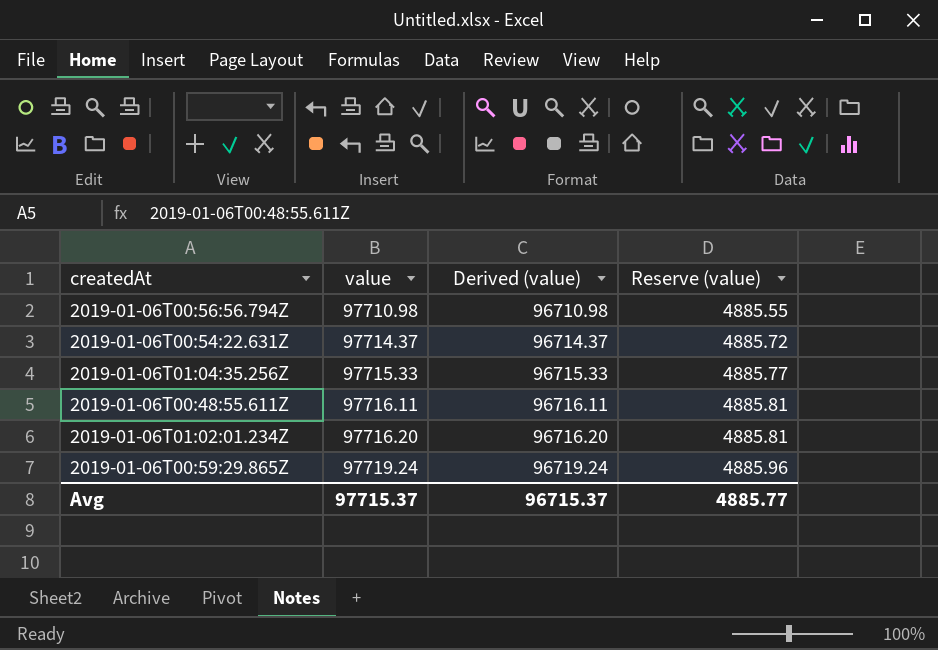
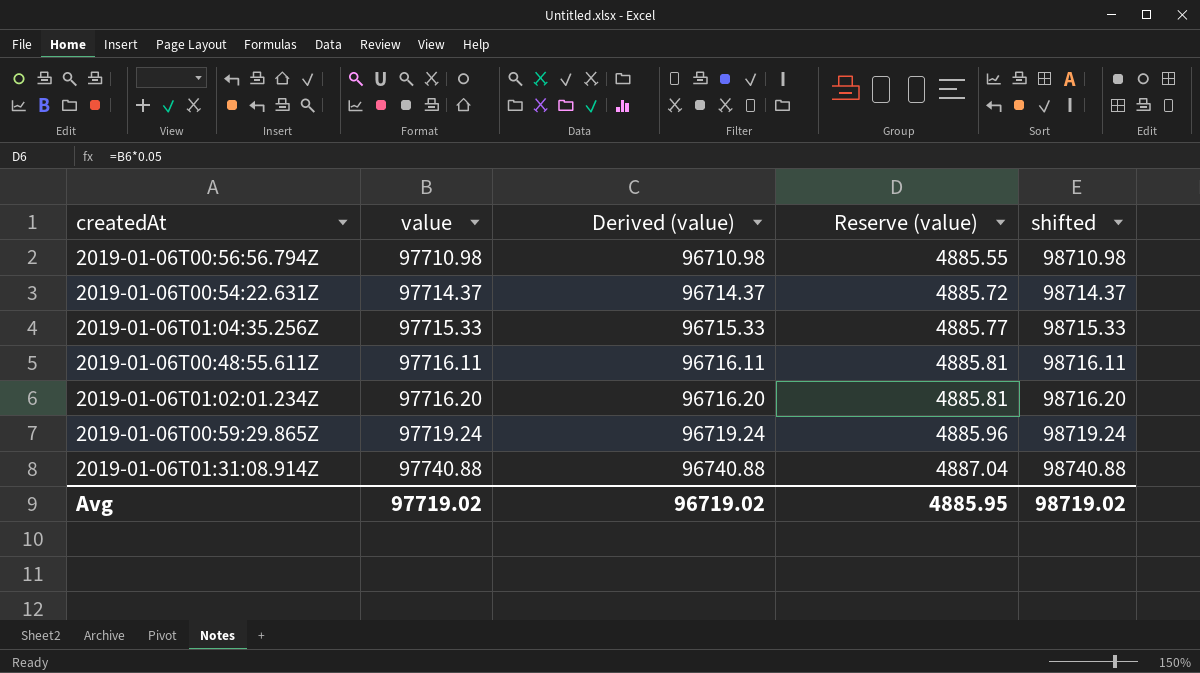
column shifted | formula: none -> [value] + 1000
row 2019-01-06T01:31:08.914Z: none -> 97740.88 | 96740.88 | 4887.04 | 98740.88
Avg | value: 97715.37 -> 97719.02
Avg | Derived (value): 96715.37 -> 96719.02
Avg | Reserve (value): 4885.77 -> 4885.95

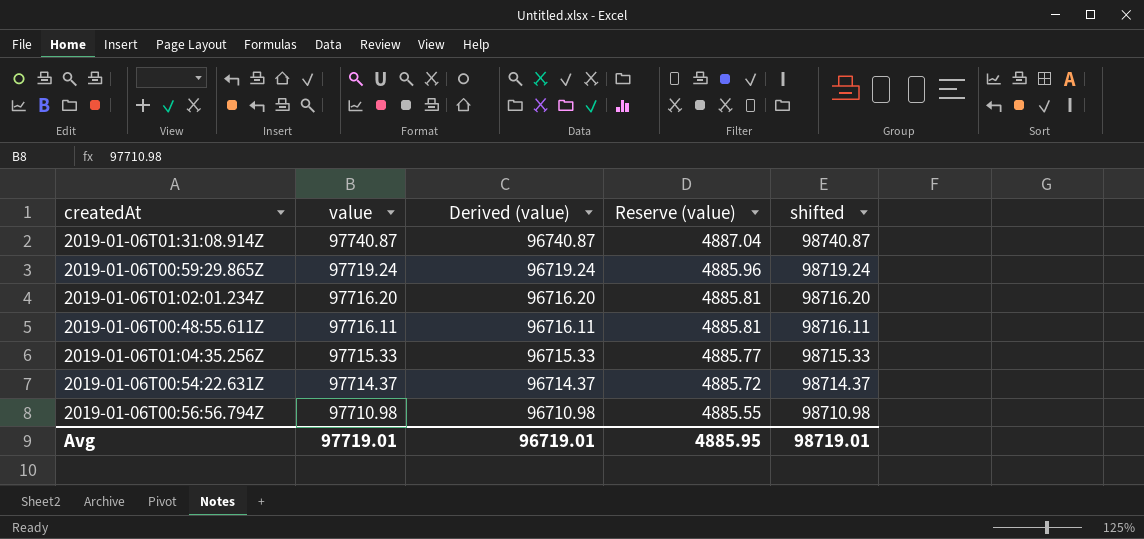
row order: value ascending -> value descending
2019-01-06T01:31:08.914Z | value: 97740.88 -> 97740.87
2019-01-06T01:31:08.914Z | Derived (value): 96740.88 -> 96740.87
2019-01-06T01:31:08.914Z | shifted: 98740.88 -> 98740.87
Avg | value: 97719.02 -> 97719.01
Avg | Derived (value): 96719.02 -> 96719.01
Avg | shifted: 98719.02 -> 98719.01

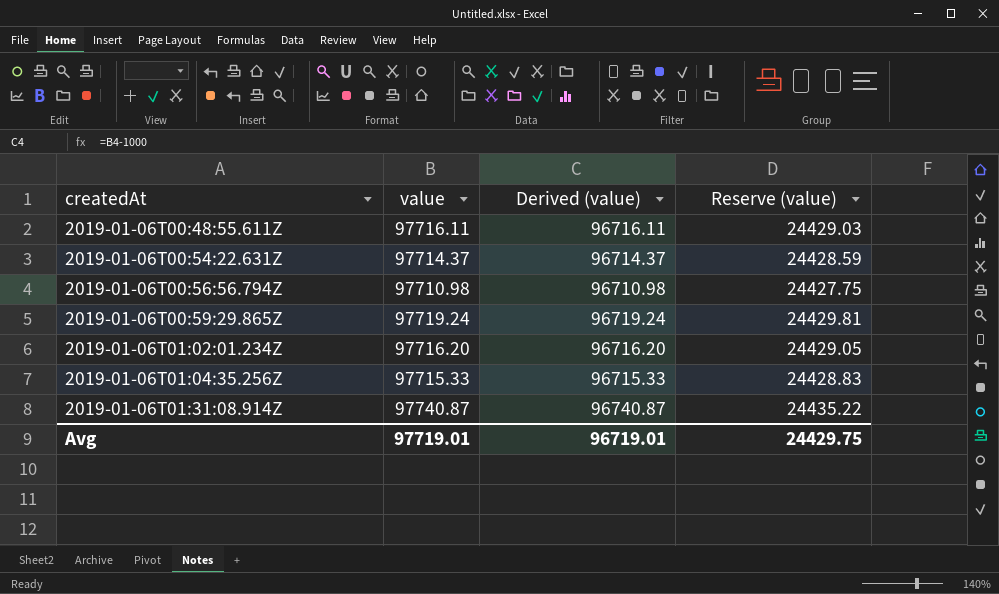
row order: value descending -> createdAt ascending
column shifted | formula: [value] + 1000 -> none
column Reserve (value) | formula: [value] * 0.05 -> [value] * 0.25
Avg | Reserve (value): 4885.95 -> 24429.75

